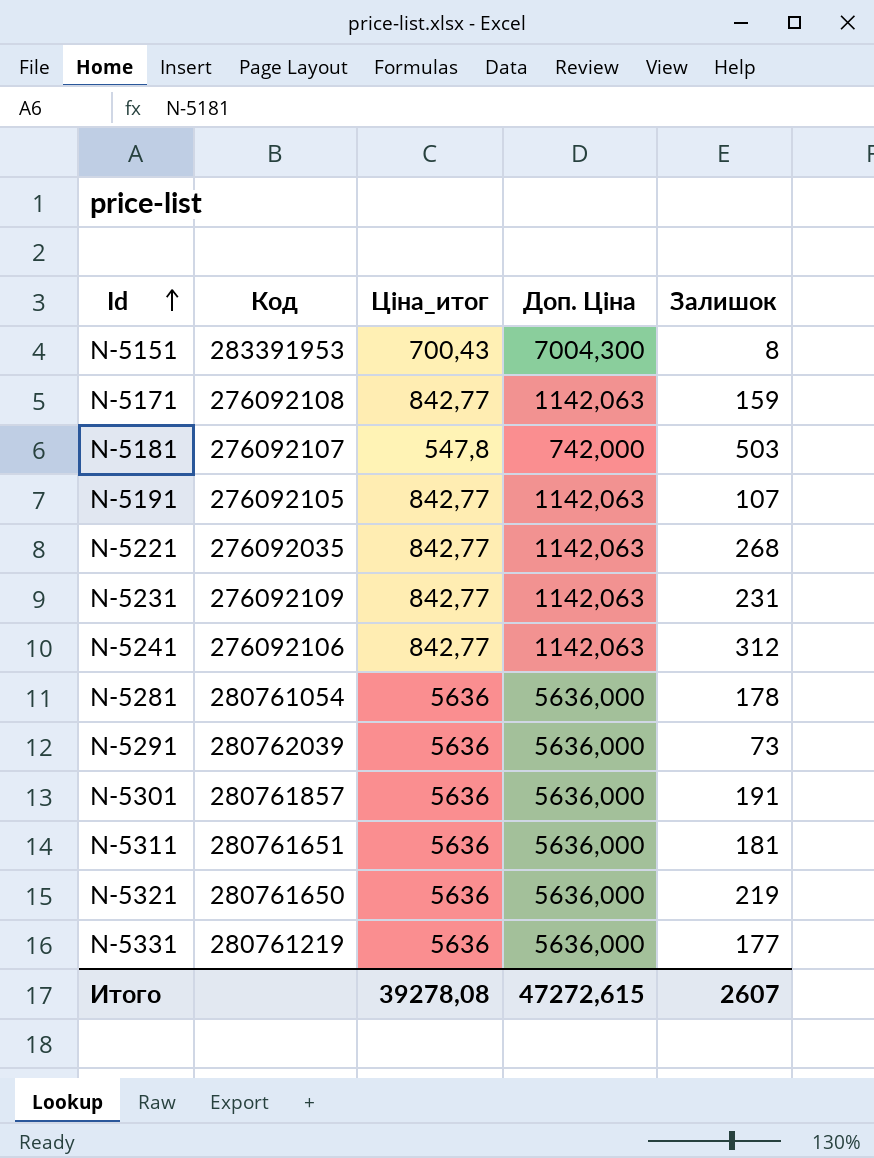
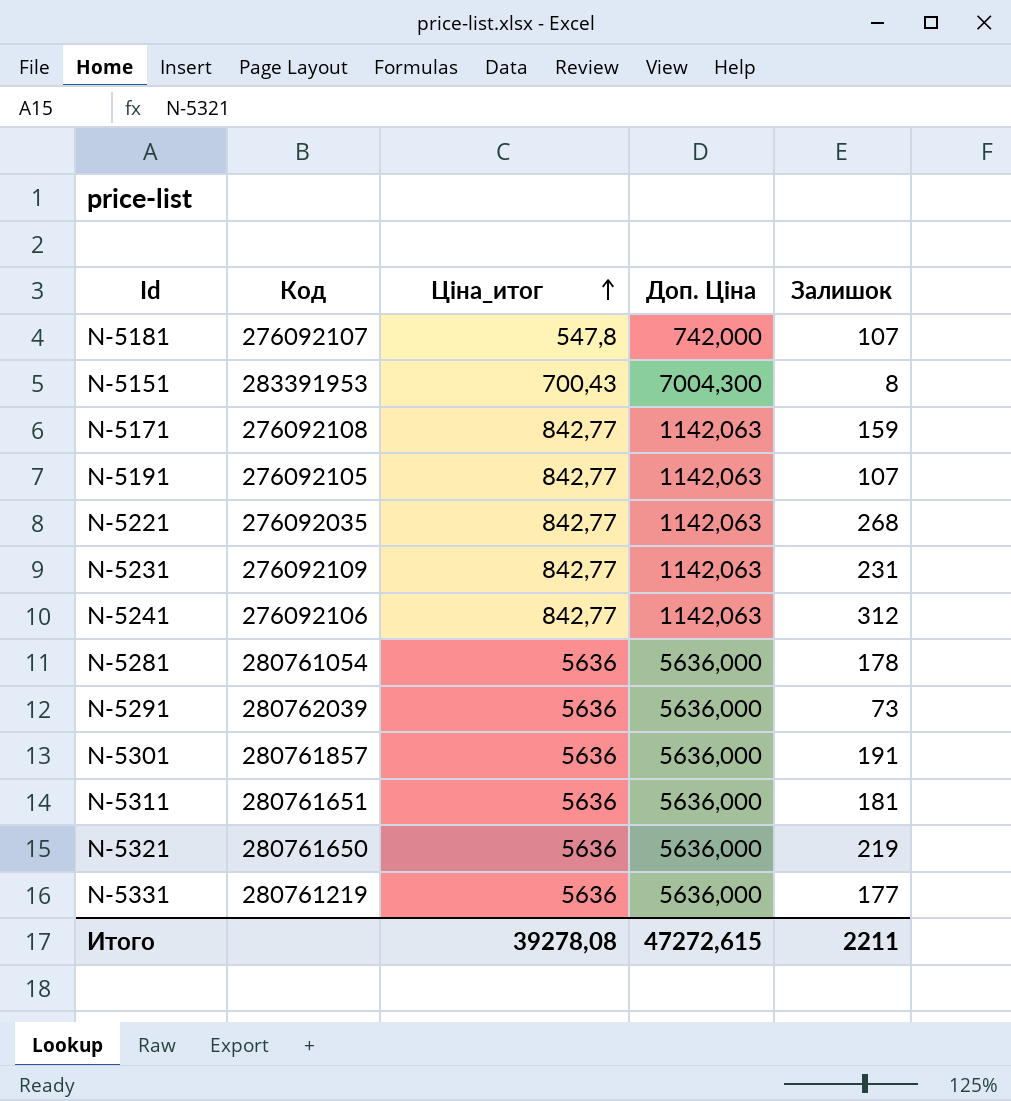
row order: Id ascending -> Ціна_итог ascending
N-5181 | Залишок: 503 -> 107
Итого | Залишок: 2607 -> 2211

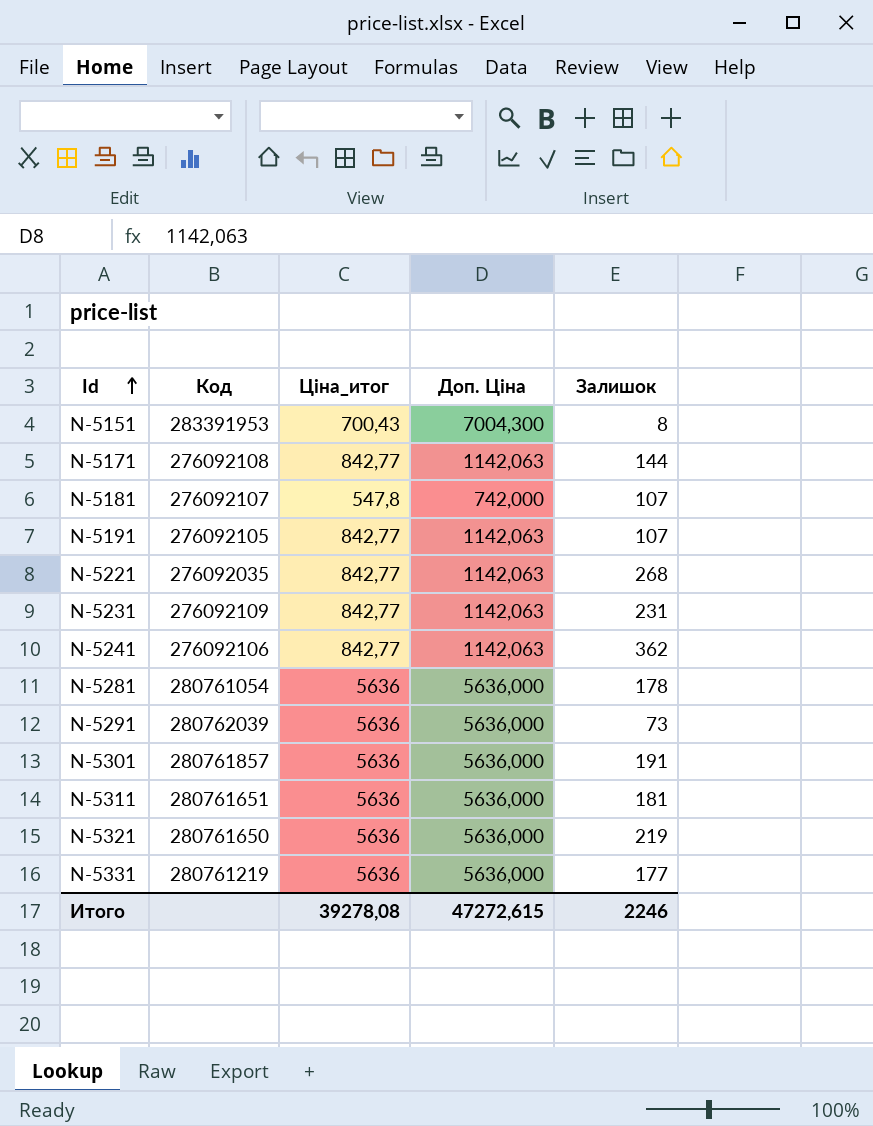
row order: Ціна_итог ascending -> Id ascending
N-5171 | Залишок: 159 -> 144
N-5241 | Залишок: 312 -> 362
Итого | Залишок: 2211 -> 2246

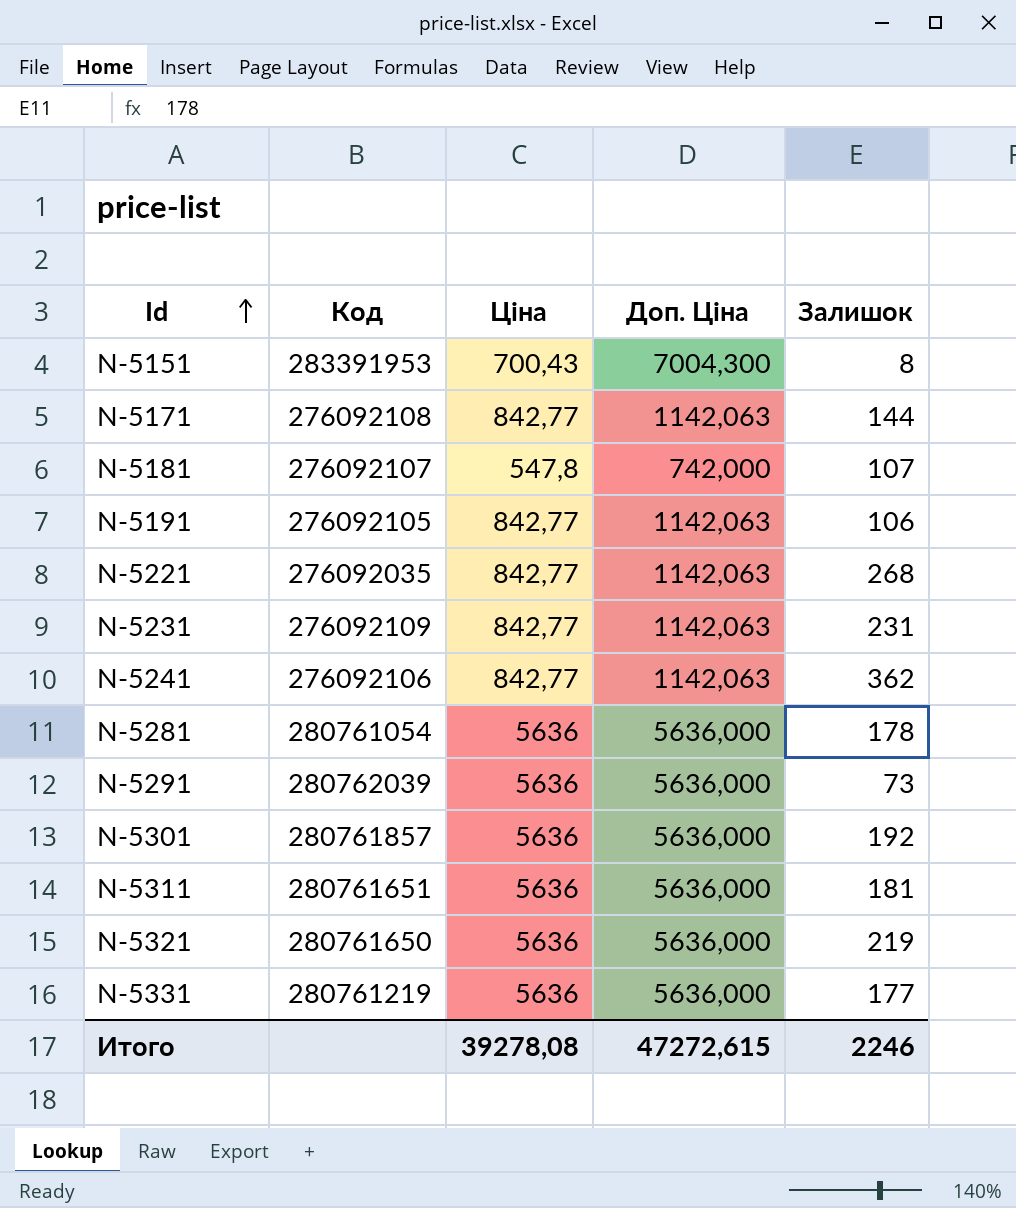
column name: Ціна_итог -> Ціна
N-5191 | Залишок: 107 -> 106
N-5301 | Залишок: 191 -> 192

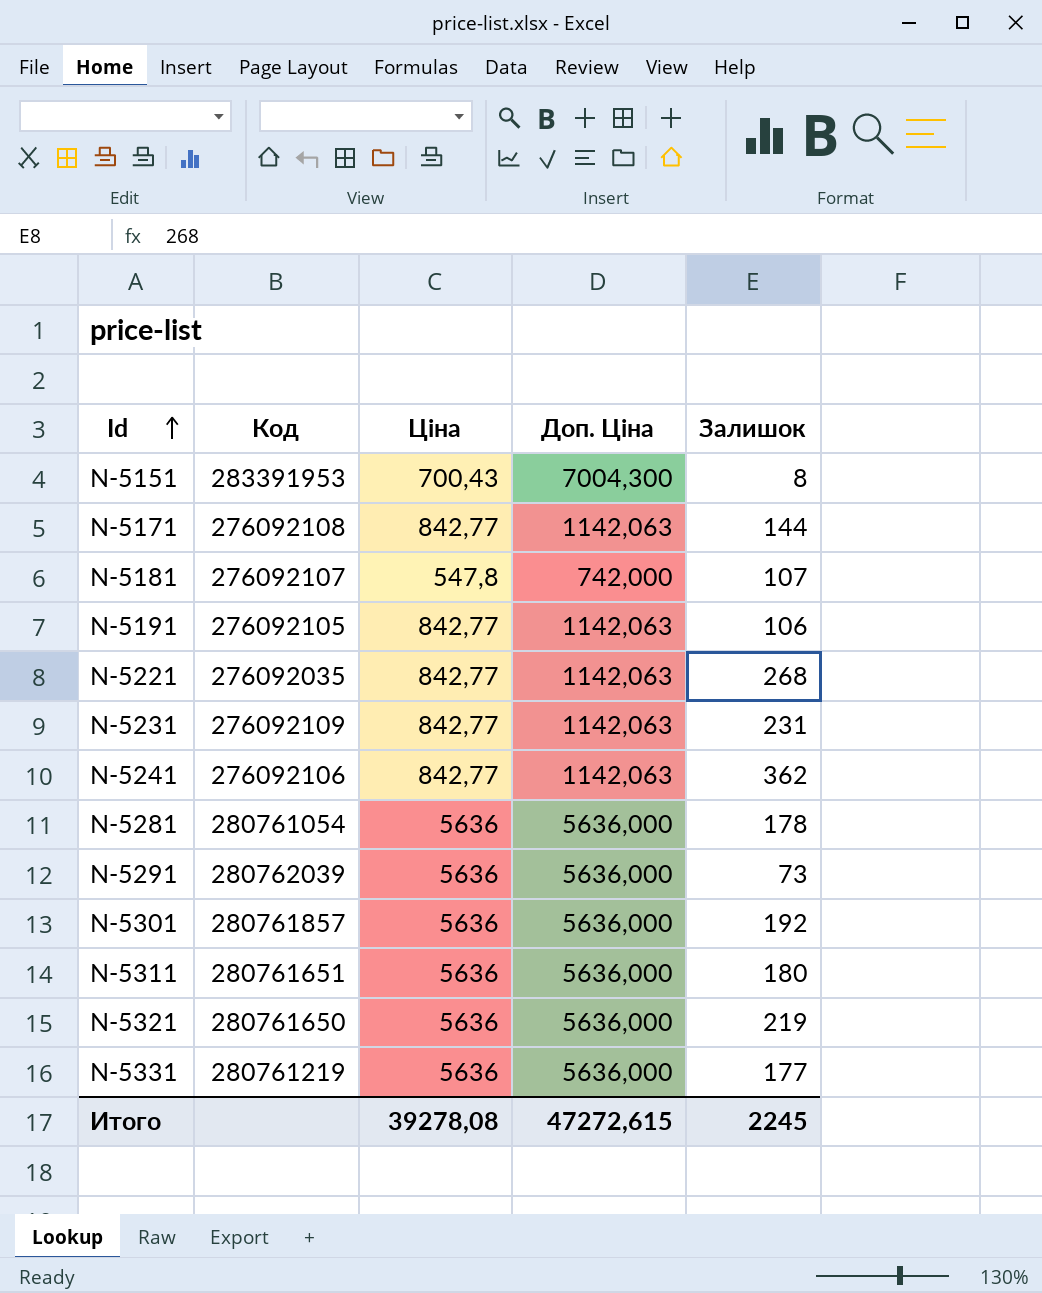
N-5311 | Залишок: 181 -> 180
Итого | Залишок: 2246 -> 2245

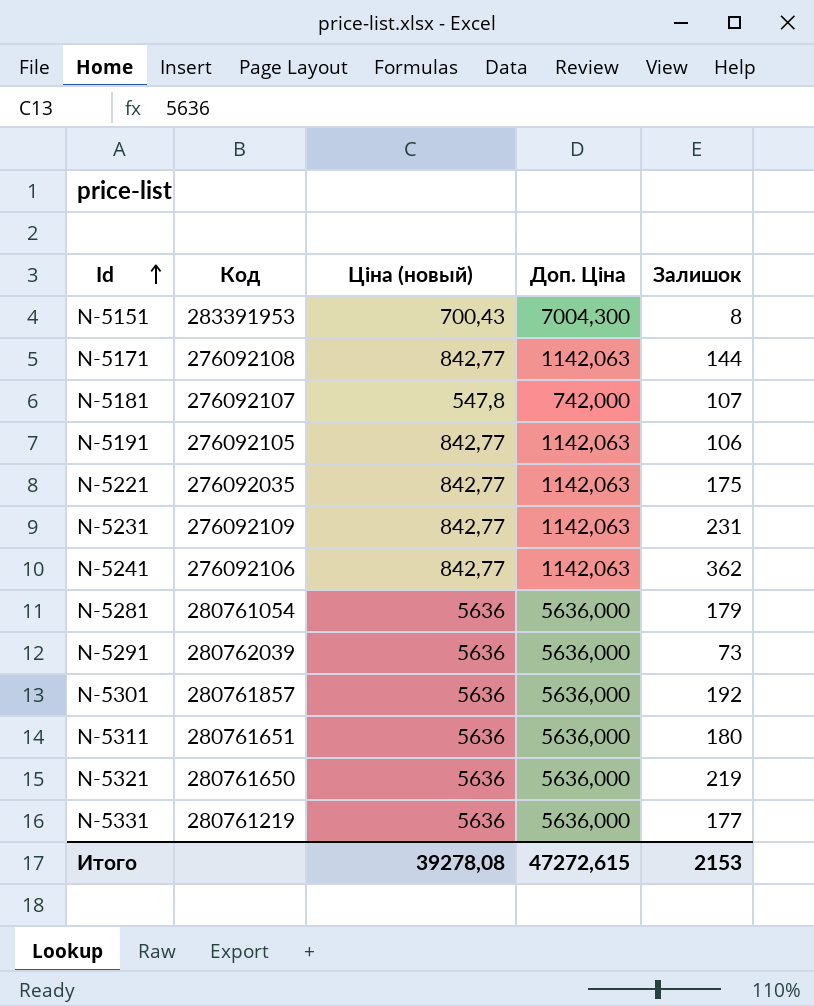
column name: Ціна -> Ціна (новый)
N-5221 | Залишок: 268 -> 175
N-5281 | Залишок: 178 -> 179
Итого | Залишок: 2245 -> 2153

